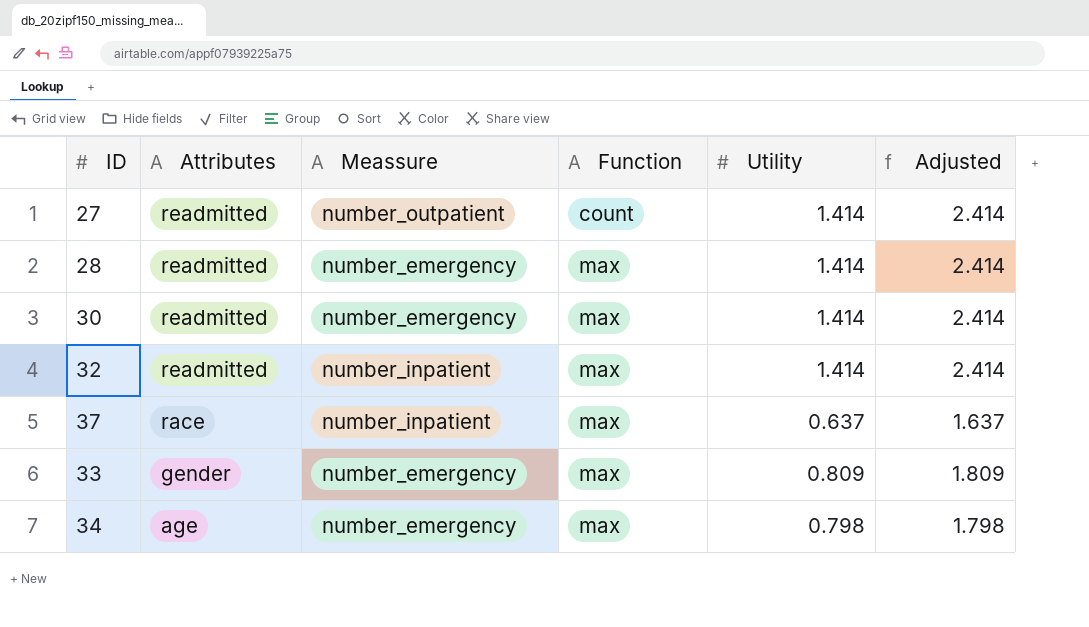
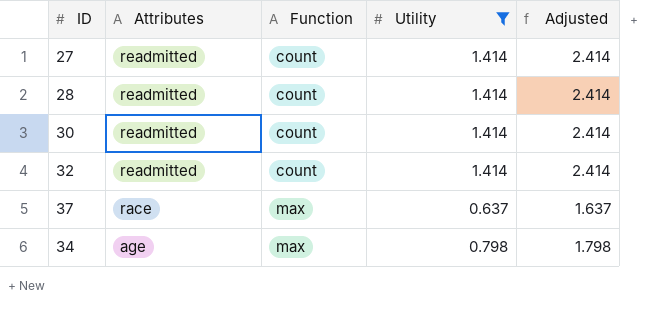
filter: none -> Utility != 0.809
column Meassure | position: 3 -> none
28 | Function: max -> count
30 | Function: max -> count
32 | Function: max -> count

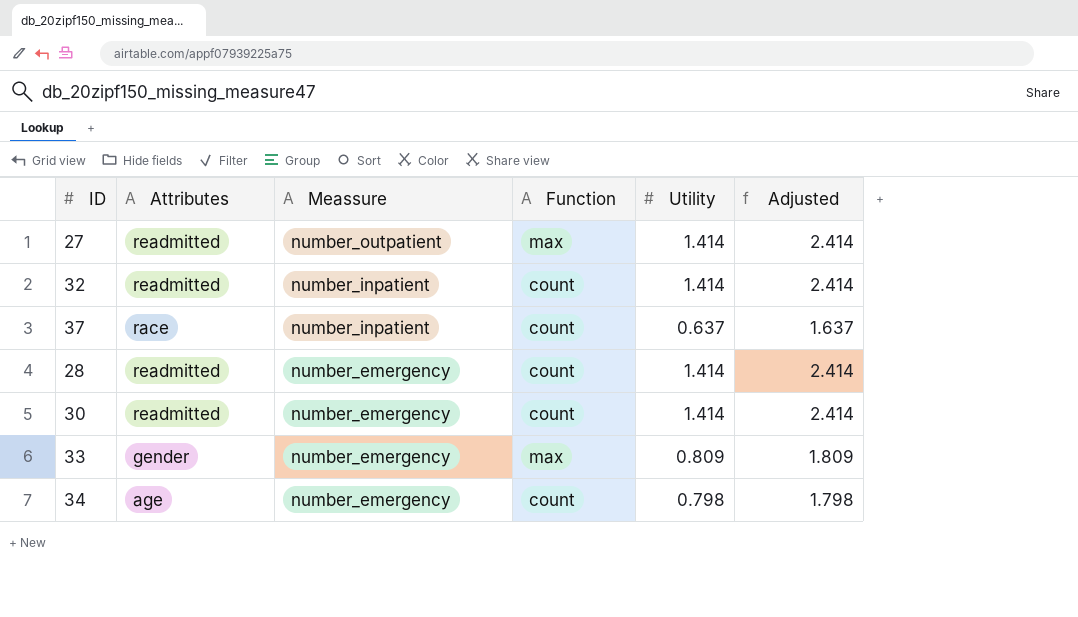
filter: Utility != 0.809 -> none
row order: Attributes descending -> Meassure descending
column Meassure | position: none -> 3
27 | Function: count -> max
37 | Function: max -> count
34 | Function: max -> count

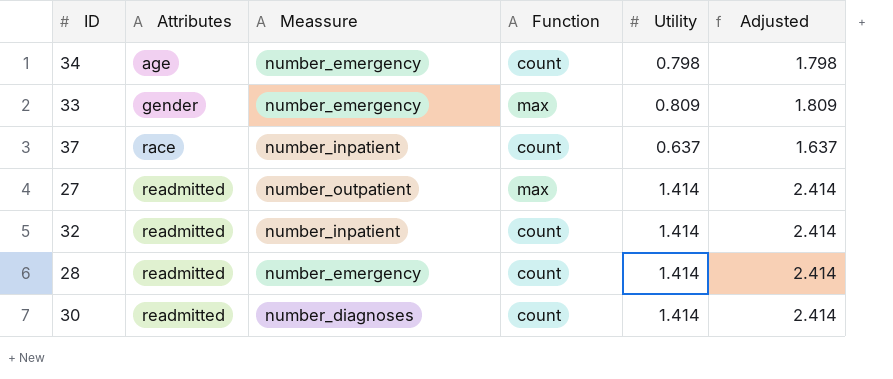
row order: Meassure descending -> Attributes ascending
30 | Meassure: number_emergency -> number_diagnoses

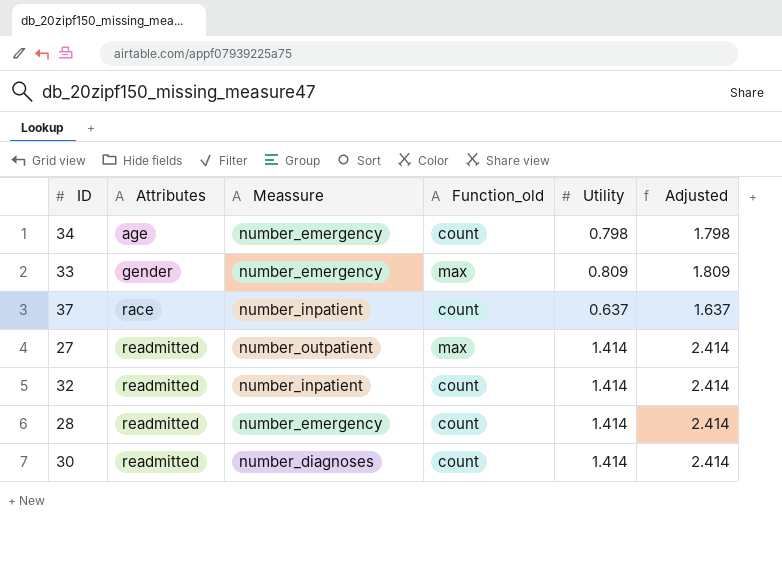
column name: Function -> Function_old

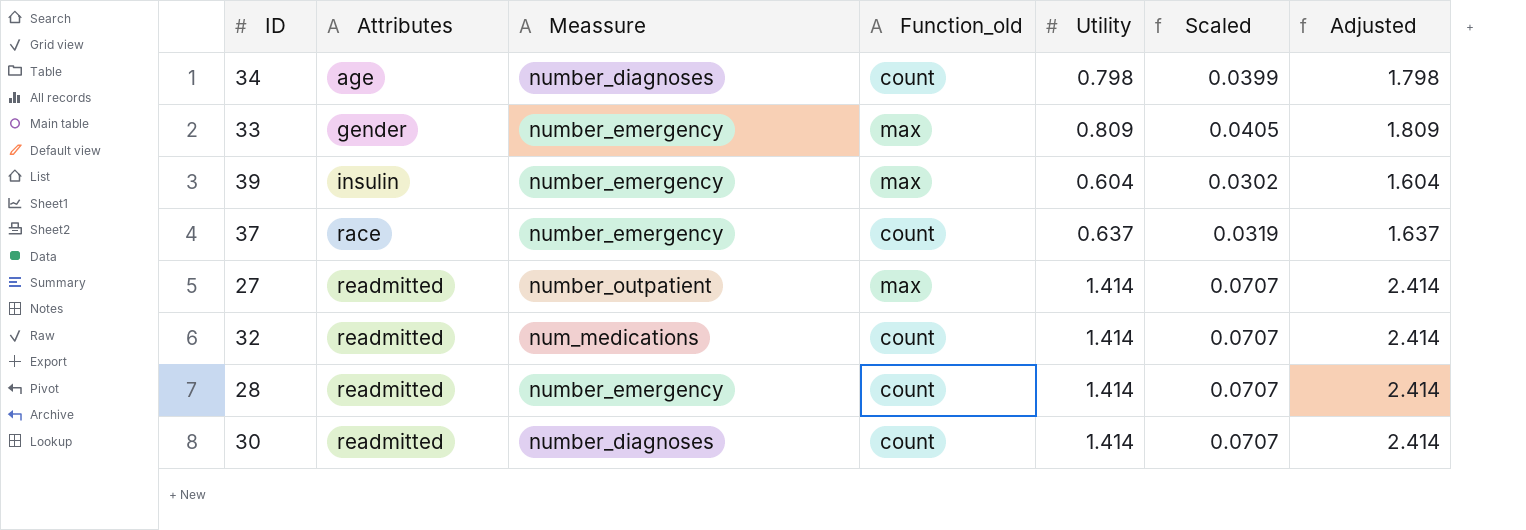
column Scaled | formula: none -> [Utility] * 0.05
34 | Meassure: number_emergency -> number_diagnoses
row 39: none -> insulin | number_emergency | max | 0.604 | 0.0302 | 1.604
37 | Meassure: number_inpatient -> number_emergency
32 | Meassure: number_inpatient -> num_medications

